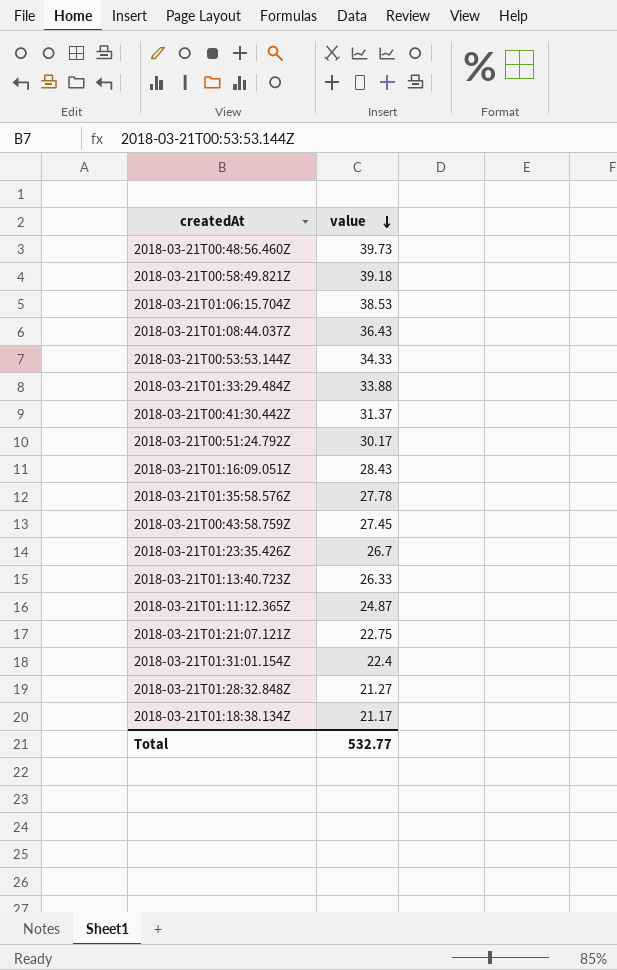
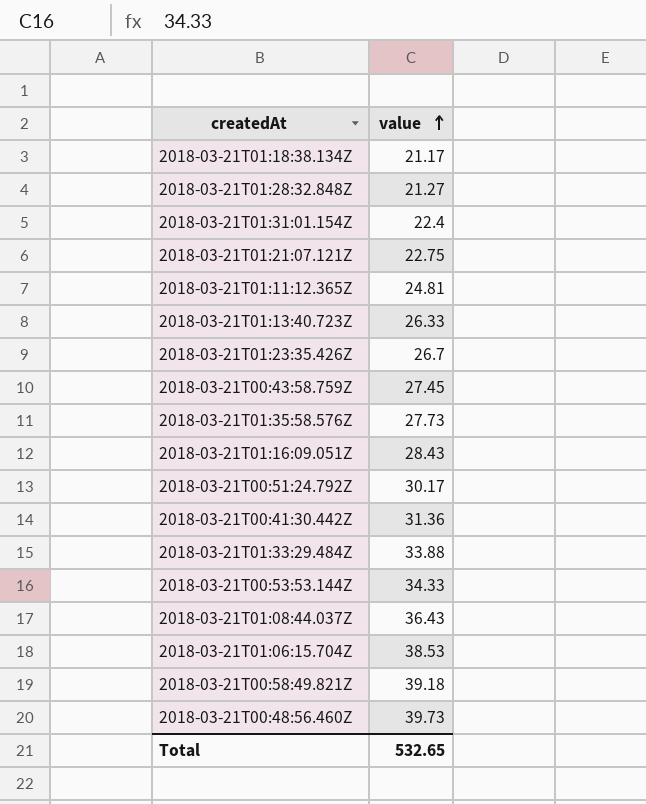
row order: value descending -> value ascending
2018-03-21T01:11:12.365Z | value: 24.87 -> 24.81
2018-03-21T01:35:58.576Z | value: 27.78 -> 27.73
2018-03-21T00:41:30.442Z | value: 31.37 -> 31.36
Total | value: 532.77 -> 532.65

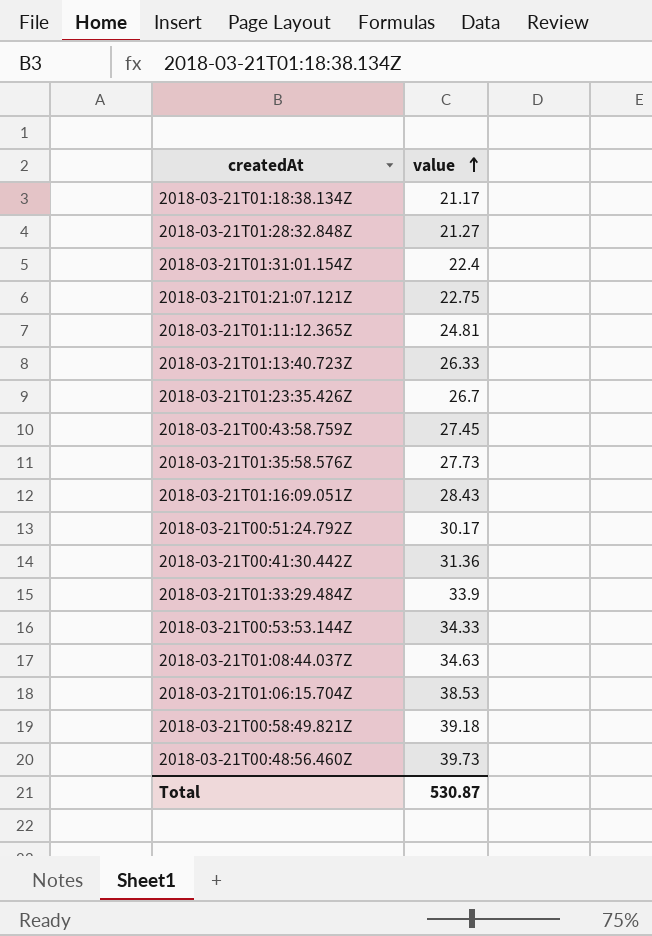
2018-03-21T01:33:29.484Z | value: 33.88 -> 33.9
2018-03-21T01:08:44.037Z | value: 36.43 -> 34.63
Total | value: 532.65 -> 530.87

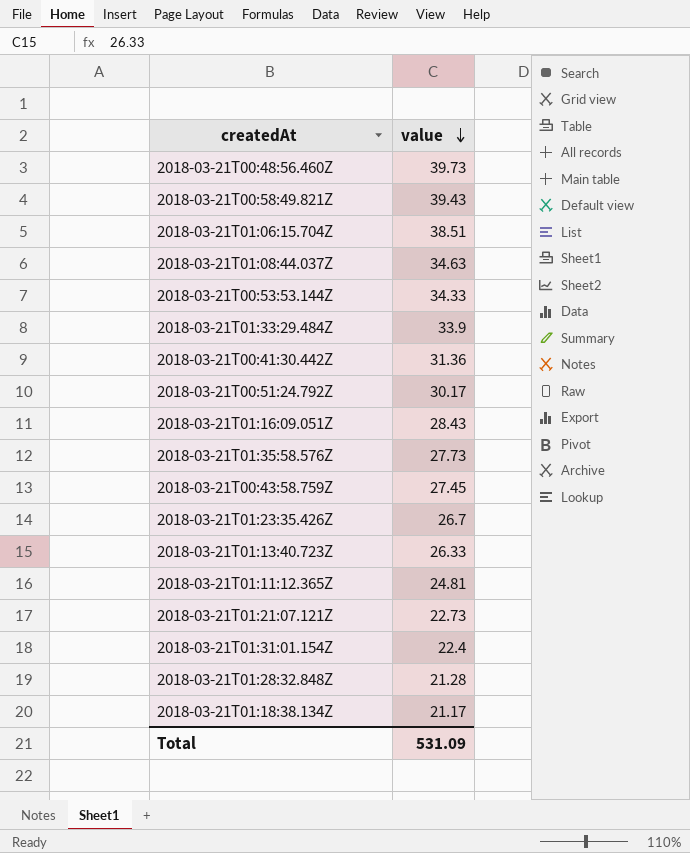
row order: value ascending -> value descending
2018-03-21T00:58:49.821Z | value: 39.18 -> 39.43
2018-03-21T01:06:15.704Z | value: 38.53 -> 38.51
2018-03-21T01:21:07.121Z | value: 22.75 -> 22.73
2018-03-21T01:28:32.848Z | value: 21.27 -> 21.28
Total | value: 530.87 -> 531.09

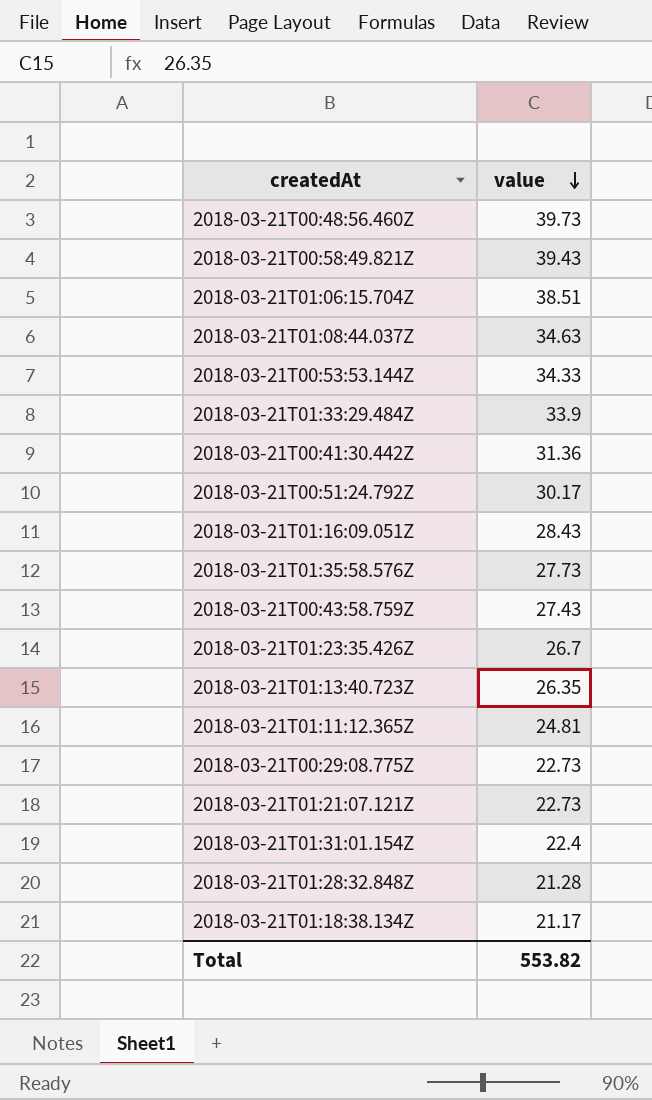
2018-03-21T00:43:58.759Z | value: 27.45 -> 27.43
2018-03-21T01:13:40.723Z | value: 26.33 -> 26.35
row 2018-03-21T00:29:08.775Z: none -> 22.73
Total | value: 531.09 -> 553.82

